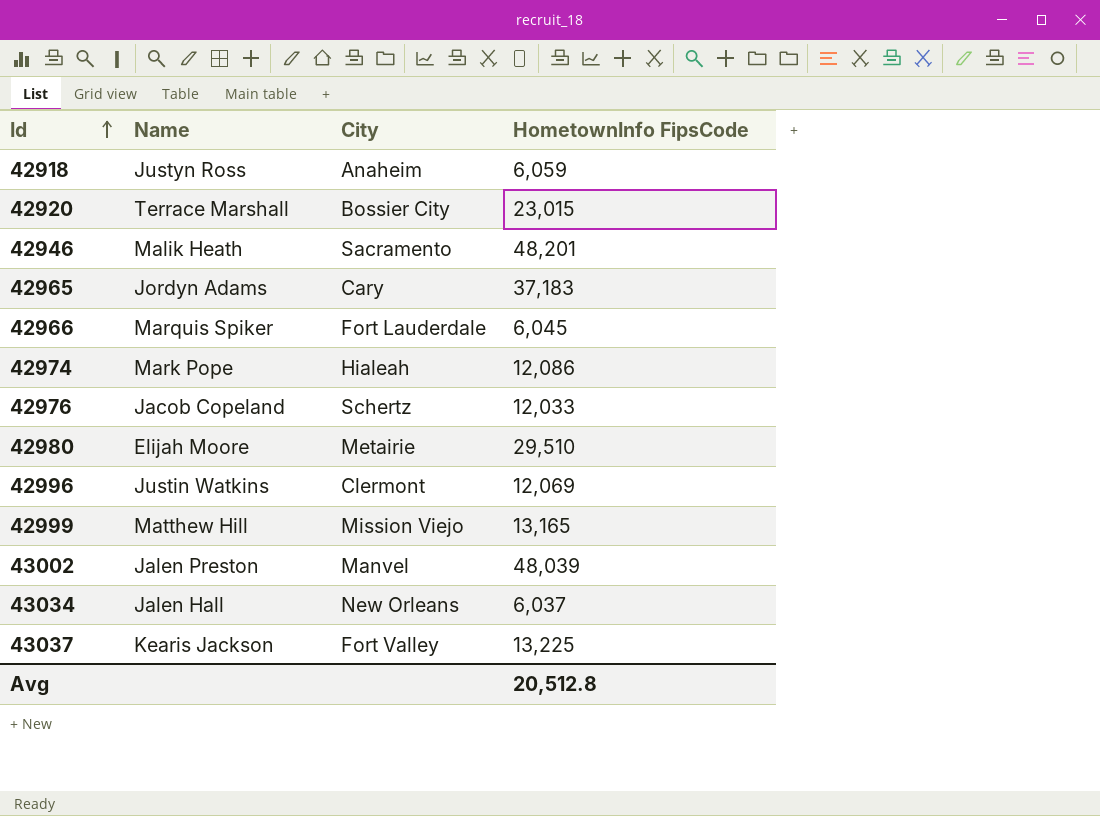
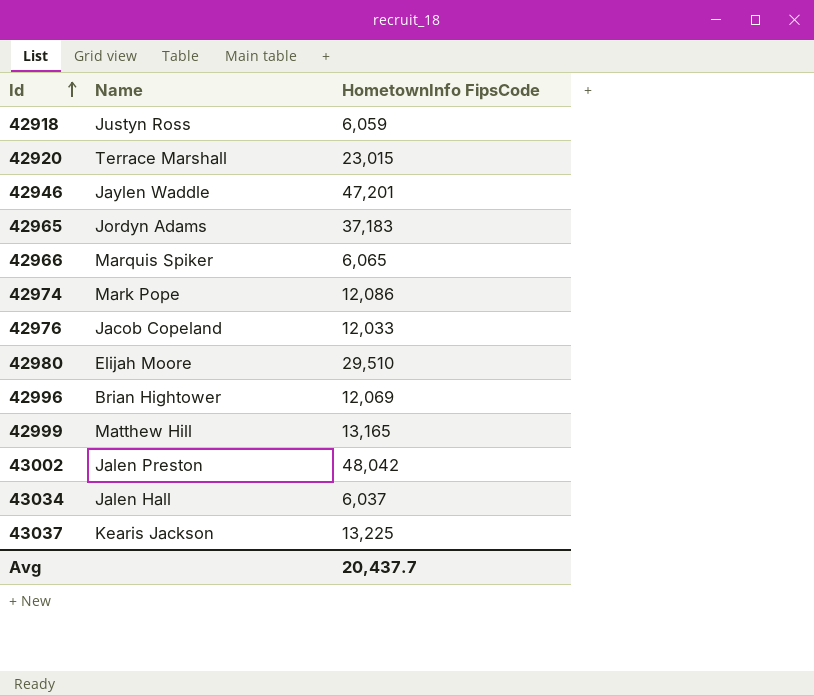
column City | position: 3 -> none
42946 | Name: Malik Heath -> Jaylen Waddle
42946 | HometownInfo FipsCode: 48,201 -> 47,201
42966 | HometownInfo FipsCode: 6,045 -> 6,065
42996 | Name: Justin Watkins -> Brian Hightower
43002 | HometownInfo FipsCode: 48,039 -> 48,042
Avg | HometownInfo FipsCode: 20,512.8 -> 20,437.7

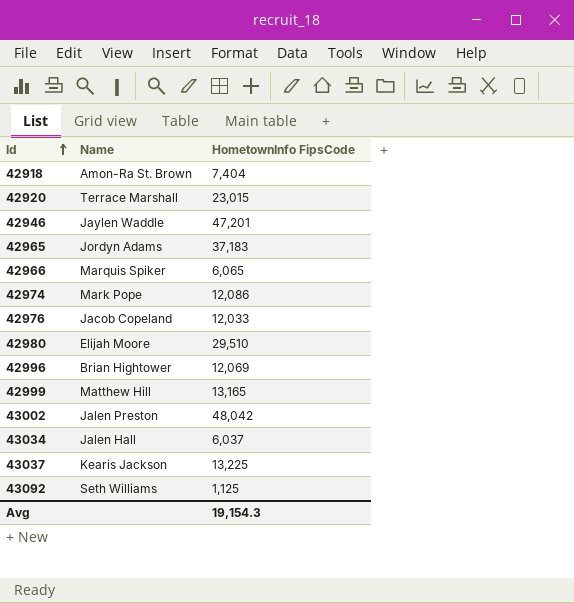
42918 | Name: Justyn Ross -> Amon-Ra St. Brown
42918 | HometownInfo FipsCode: 6,059 -> 7,404
row 43092: none -> Seth Williams | 1,125
Avg | HometownInfo FipsCode: 20,437.7 -> 19,154.3

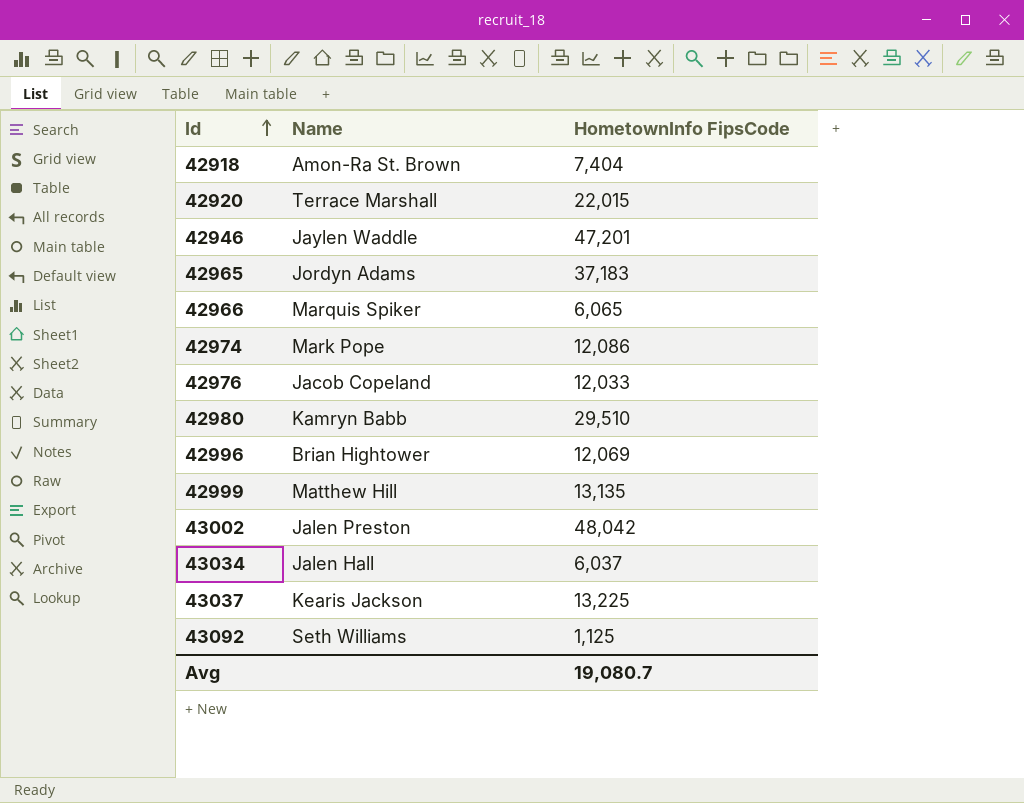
42920 | HometownInfo FipsCode: 23,015 -> 22,015
42980 | Name: Elijah Moore -> Kamryn Babb
42999 | HometownInfo FipsCode: 13,165 -> 13,135
Avg | HometownInfo FipsCode: 19,154.3 -> 19,080.7

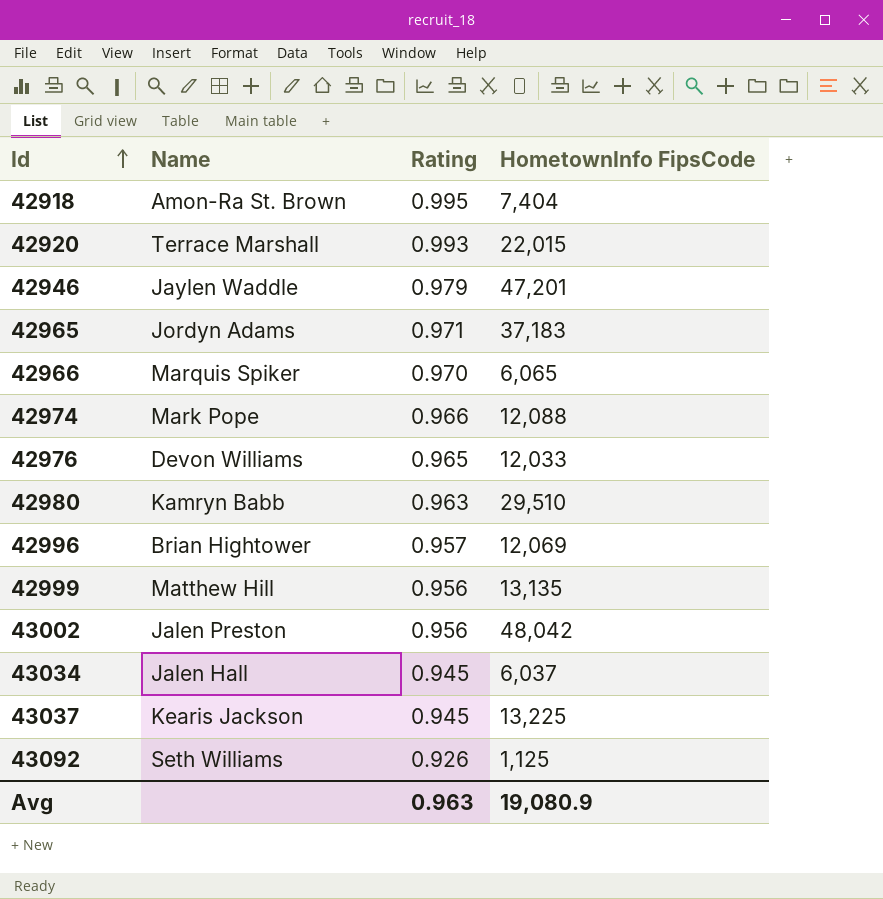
column Rating | position: none -> 3
42974 | HometownInfo FipsCode: 12,086 -> 12,088
42976 | Name: Jacob Copeland -> Devon Williams
Avg | HometownInfo FipsCode: 19,080.7 -> 19,080.9

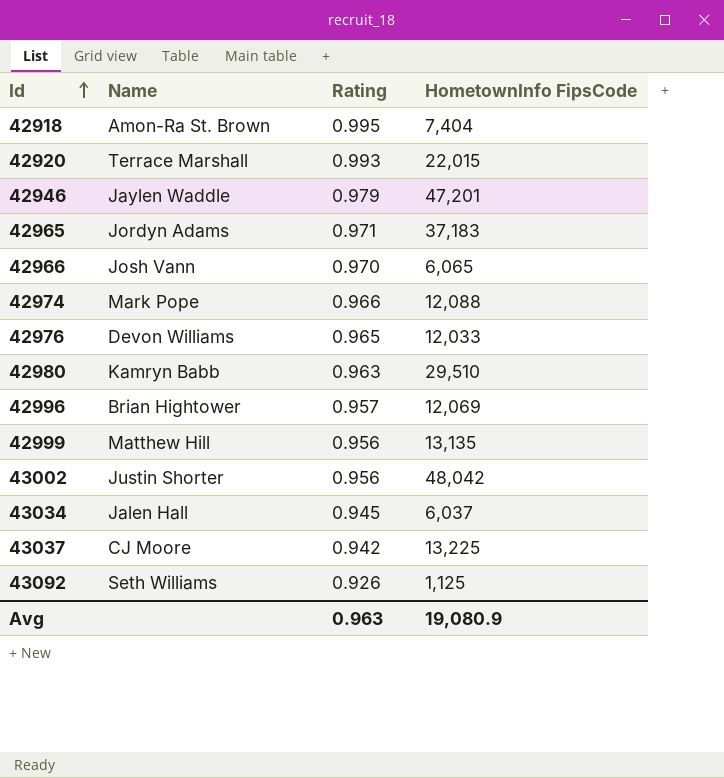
42966 | Name: Marquis Spiker -> Josh Vann
43002 | Name: Jalen Preston -> Justin Shorter
43037 | Name: Kearis Jackson -> CJ Moore
43037 | Rating: 0.945 -> 0.942

